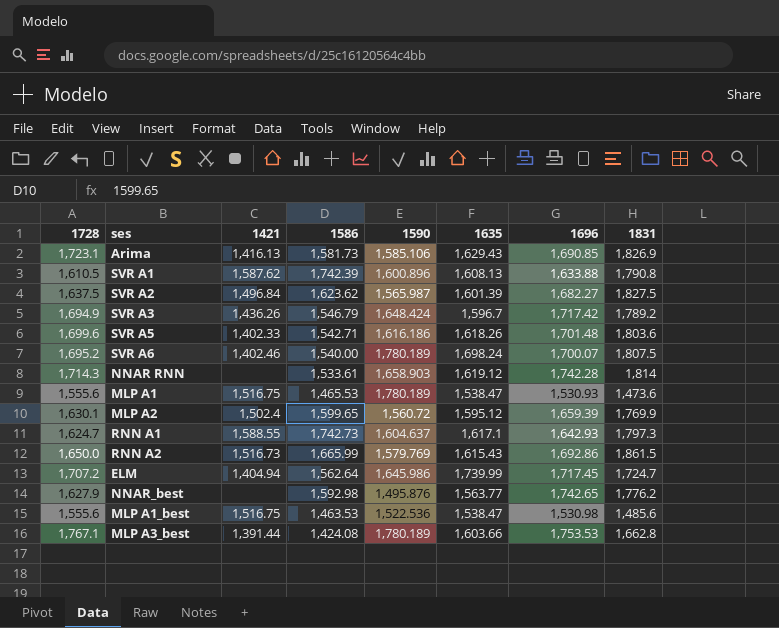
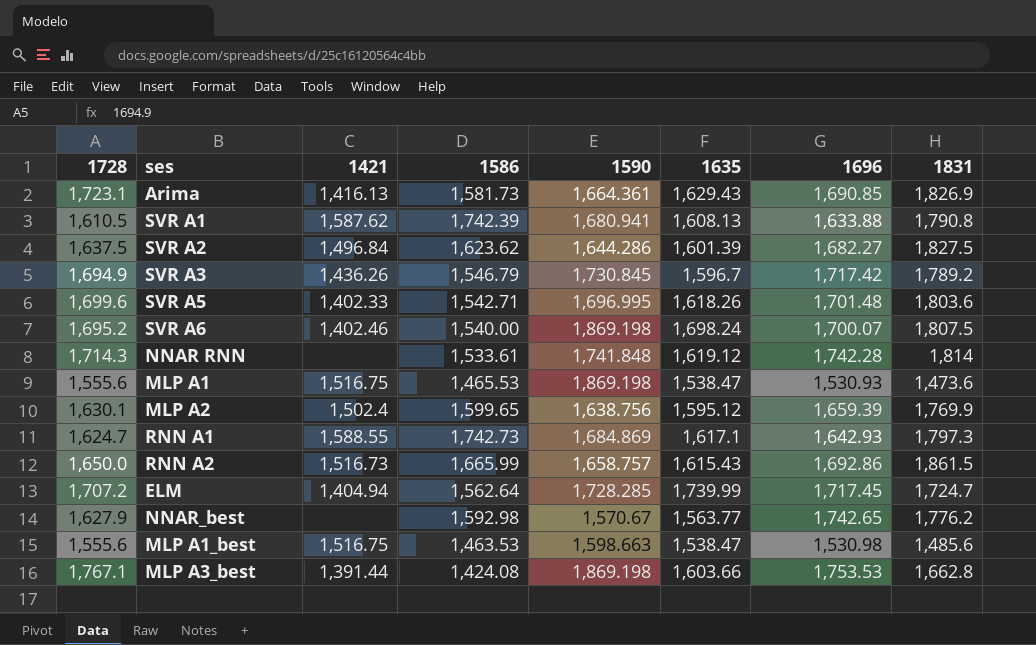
Arima | 1590: 1,585.106 -> 1,664.361
SVR A1 | 1590: 1,600.896 -> 1,680.941
SVR A2 | 1590: 1,565.987 -> 1,644.286
SVR A3 | 1590: 1,648.424 -> 1,730.845
SVR A5 | 1590: 1,616.186 -> 1,696.995
SVR A6 | 1590: 1,780.189 -> 1,869.198
NNAR RNN | 1590: 1,658.903 -> 1,741.848
MLP A1 | 1590: 1,780.189 -> 1,869.198
MLP A2 | 1590: 1,560.72 -> 1,638.756
RNN A1 | 1590: 1,604.637 -> 1,684.869
RNN A2 | 1590: 1,579.769 -> 1,658.757
ELM | 1590: 1,645.986 -> 1,728.285
NNAR_best | 1590: 1,495.876 -> 1,570.67
MLP A1_best | 1590: 1,522.536 -> 1,598.663
MLP A3_best | 1590: 1,780.189 -> 1,869.198

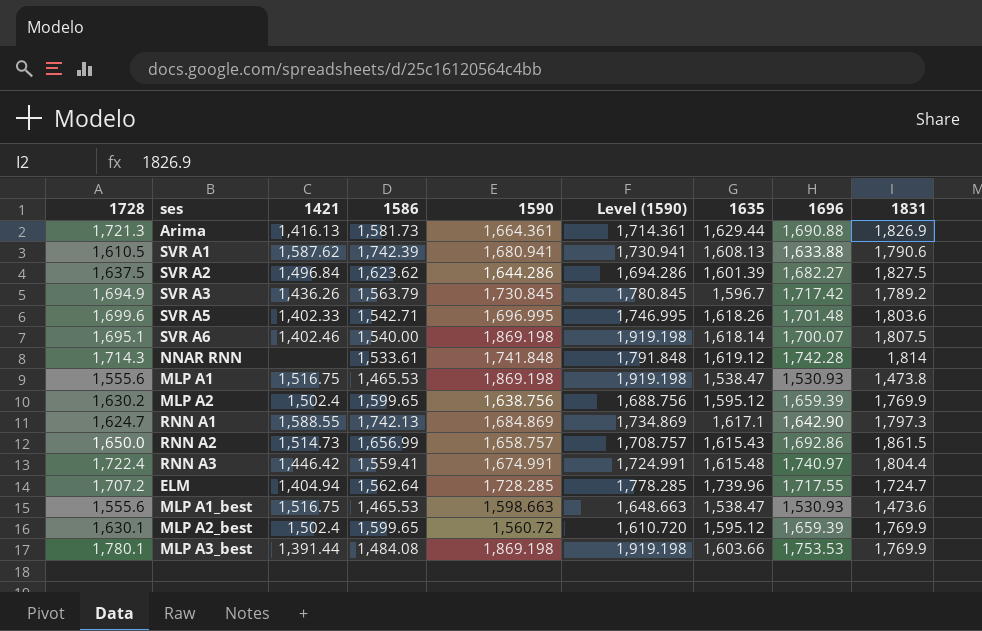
column Level (1590) | formula: none -> [1590] + 50
row NNAR_best: 1,627.9 | none | 1,592.98 | 1,570.67 | 1,563.77 | 1,742.65 | 1,776.2 -> none
Arima | 1728: 1,723.1 -> 1,721.3
Arima | 1635: 1,629.43 -> 1,629.44
Arima | 1696: 1,690.85 -> 1,690.88
SVR A1 | 1831: 1,790.8 -> 1,790.6
SVR A3 | 1586: 1,546.79 -> 1,563.79
SVR A6 | 1728: 1,695.2 -> 1,695.1
SVR A6 | 1635: 1,698.24 -> 1,618.14
MLP A1 | 1831: 1,473.6 -> 1,473.8
MLP A2 | 1728: 1,630.1 -> 1,630.2
RNN A1 | 1586: 1,742.73 -> 1,742.13
RNN A1 | 1696: 1,642.93 -> 1,642.90
RNN A2 | 1421: 1,516.73 -> 1,514.73
RNN A2 | 1586: 1,665.99 -> 1,656.99
row RNN A3: none -> 1,722.4 | 1,446.42 | 1,559.41 | 1,674.991 | 1,724.991 | 1,615.48 | 1,740.97 | 1,804.4
ELM | 1635: 1,739.99 -> 1,739.96
ELM | 1696: 1,717.45 -> 1,717.55
MLP A1_best | 1586: 1,463.53 -> 1,465.53
MLP A1_best | 1696: 1,530.98 -> 1,530.93
MLP A1_best | 1831: 1,485.6 -> 1,473.6
row MLP A2_best: none -> 1,630.1 | 1,502.4 | 1,599.65 | 1,560.72 | 1,610.720 | 1,595.12 | 1,659.39 | 1,769.9
MLP A3_best | 1728: 1,767.1 -> 1,780.1
MLP A3_best | 1586: 1,424.08 -> 1,484.08
MLP A3_best | 1831: 1,662.8 -> 1,769.9

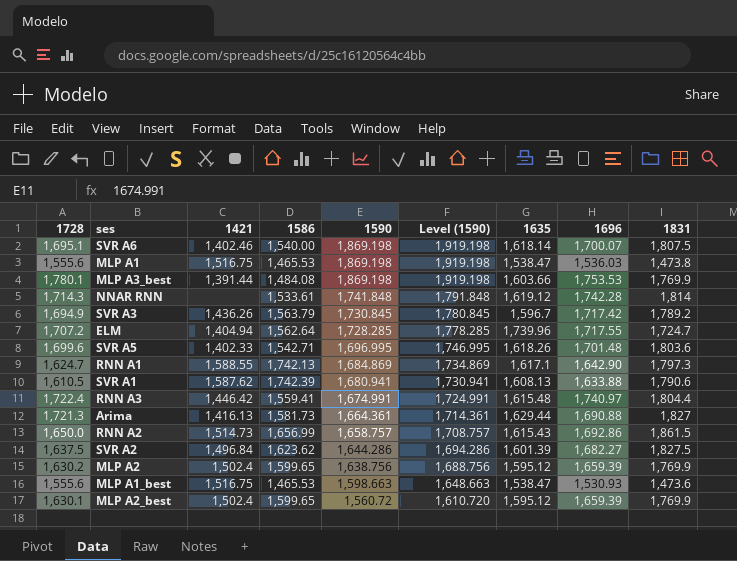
row order: none -> 1590 descending
MLP A1 | 1696: 1,530.93 -> 1,536.03
Arima | 1831: 1,826.9 -> 1,827

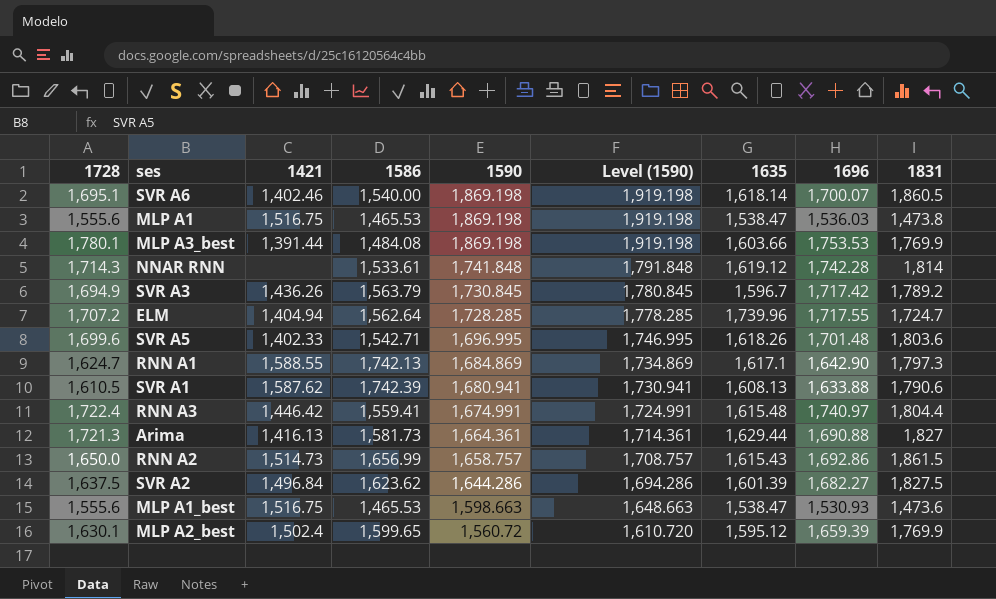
row MLP A2: 1,630.2 | 1,502.4 | 1,599.65 | 1,638.756 | 1,688.756 | 1,595.12 | 1,659.39 | 1,769.9 -> none
SVR A6 | 1831: 1,807.5 -> 1,860.5

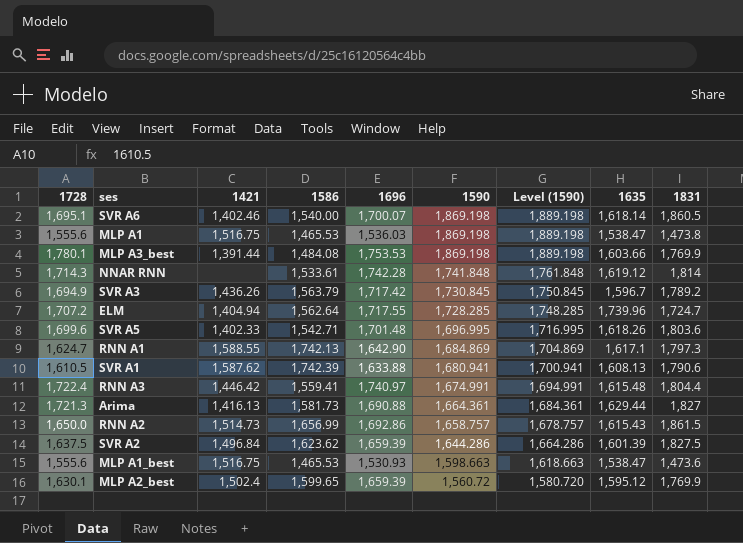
column 1696 | position: 8 -> 5
column Level (1590) | formula: [1590] + 50 -> [1590] + 20
SVR A2 | 1696: 1,682.27 -> 1,659.39

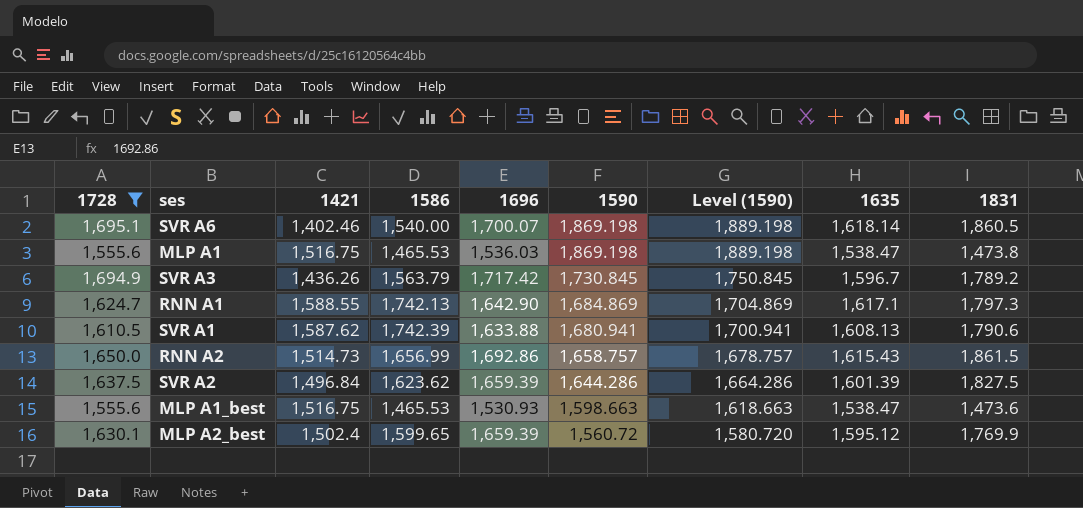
filter: none -> 1728 <= 1,695.1

